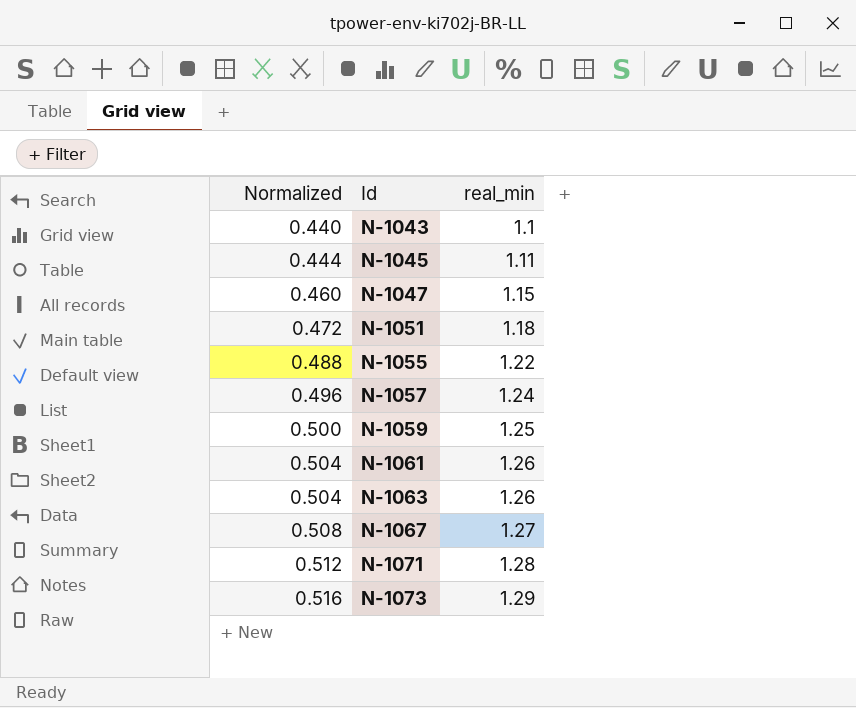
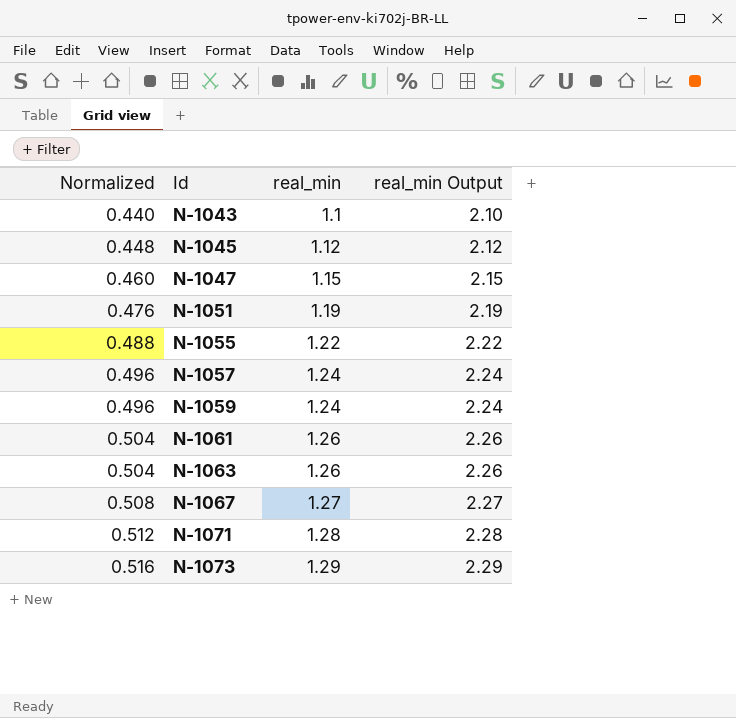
column real_min Output | formula: none -> [real_min] + 1
N-1045 | Normalized: 0.444 -> 0.448
N-1045 | real_min: 1.11 -> 1.12
N-1051 | Normalized: 0.472 -> 0.476
N-1051 | real_min: 1.18 -> 1.19
N-1059 | Normalized: 0.500 -> 0.496
N-1059 | real_min: 1.25 -> 1.24

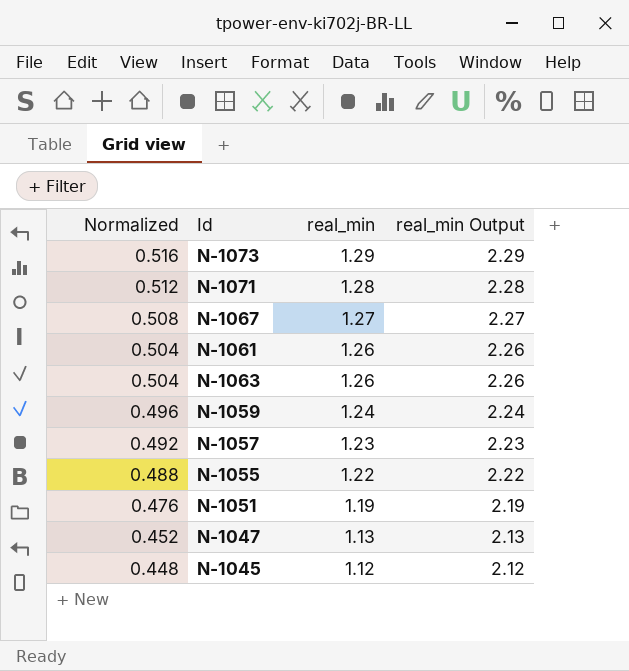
row order: Normalized ascending -> Normalized descending
row N-1043: 0.440 | 1.1 | 2.10 -> none
N-1057 | Normalized: 0.496 -> 0.492
N-1057 | real_min: 1.24 -> 1.23
N-1057 | real_min Output: 2.24 -> 2.23
N-1047 | Normalized: 0.460 -> 0.452
N-1047 | real_min: 1.15 -> 1.13
N-1047 | real_min Output: 2.15 -> 2.13

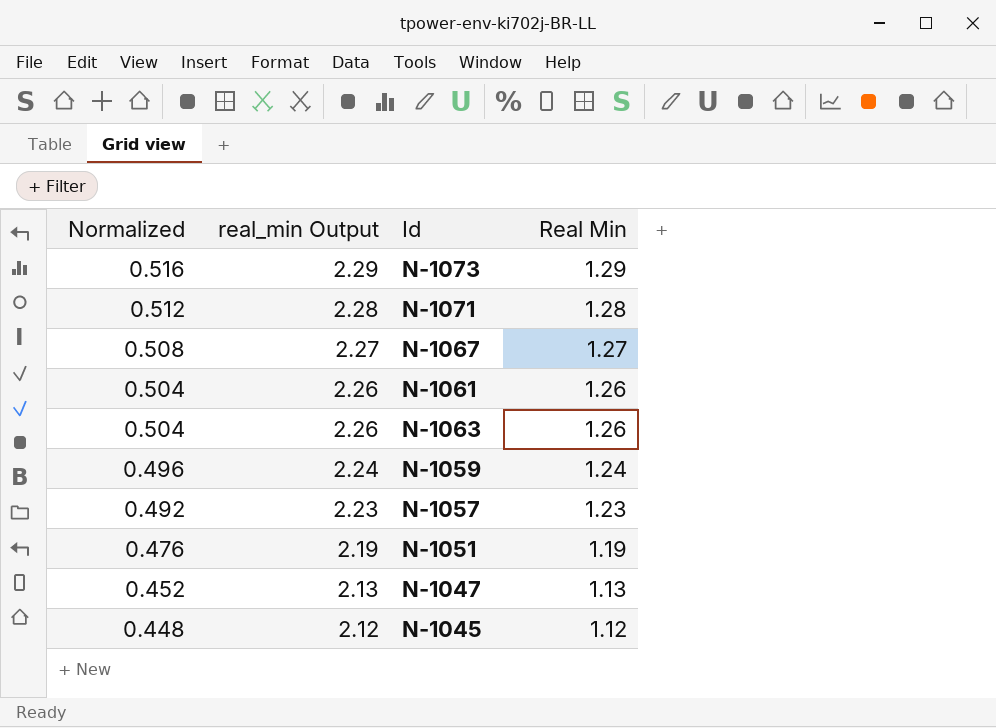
column real_min Output | position: 4 -> 2
column name: real_min -> Real Min
row N-1055: 0.488 | 1.22 | 2.22 -> none

